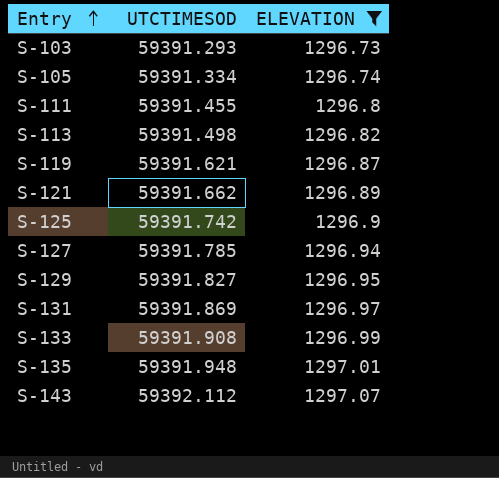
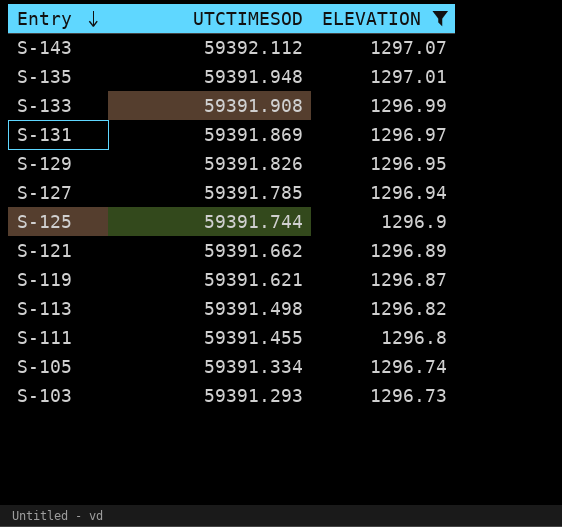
row order: Entry ascending -> Entry descending
S-129 | UTCTIMESOD: 59391.827 -> 59391.826
S-125 | UTCTIMESOD: 59391.742 -> 59391.744

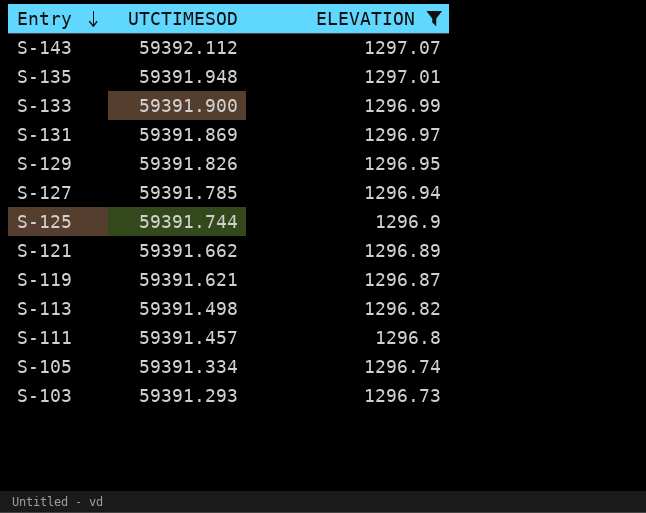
S-133 | UTCTIMESOD: 59391.908 -> 59391.900
S-111 | UTCTIMESOD: 59391.455 -> 59391.457

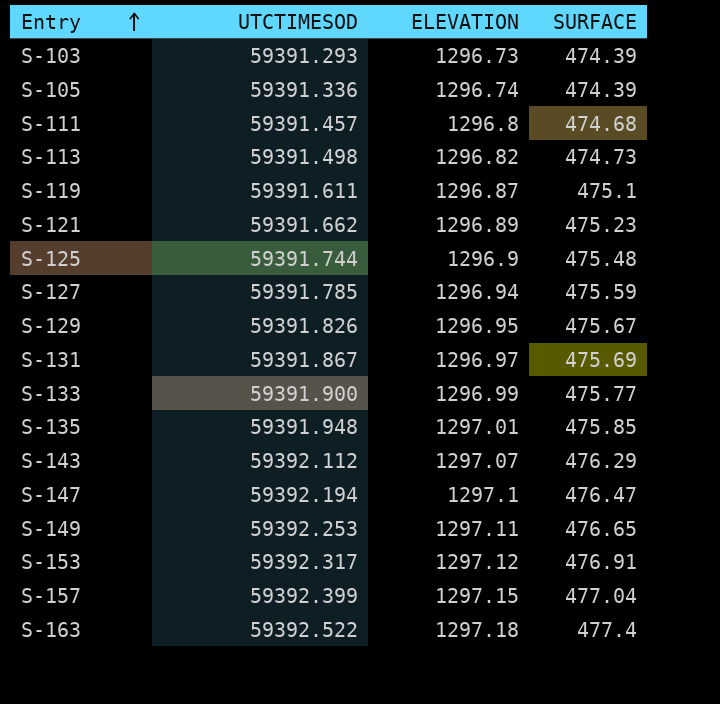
filter: ELEVATION <= 1297.07 -> none
row order: Entry descending -> Entry ascending
column SURFACE | position: none -> 4
S-105 | UTCTIMESOD: 59391.334 -> 59391.336
S-119 | UTCTIMESOD: 59391.621 -> 59391.611
S-131 | UTCTIMESOD: 59391.869 -> 59391.867

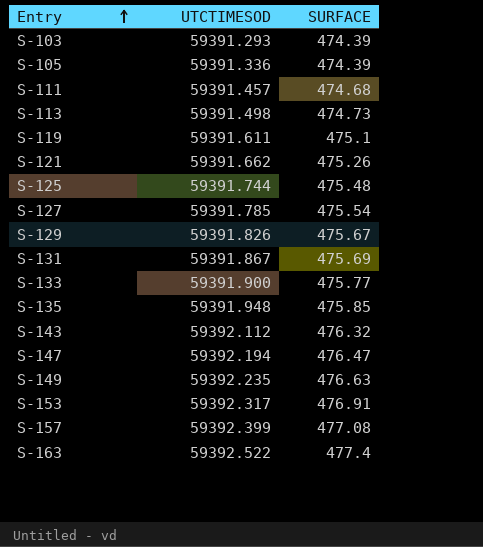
column ELEVATION | position: 3 -> none
S-121 | SURFACE: 475.23 -> 475.26
S-127 | SURFACE: 475.59 -> 475.54
S-143 | SURFACE: 476.29 -> 476.32
S-149 | UTCTIMESOD: 59392.253 -> 59392.235
S-149 | SURFACE: 476.65 -> 476.63
S-157 | SURFACE: 477.04 -> 477.08

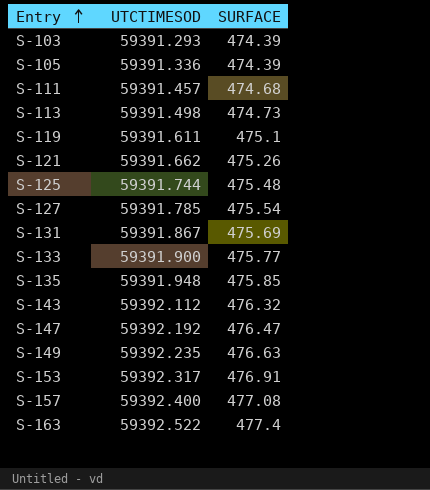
row S-129: 59391.826 | 475.67 -> none
S-147 | UTCTIMESOD: 59392.194 -> 59392.192
S-157 | UTCTIMESOD: 59392.399 -> 59392.400

